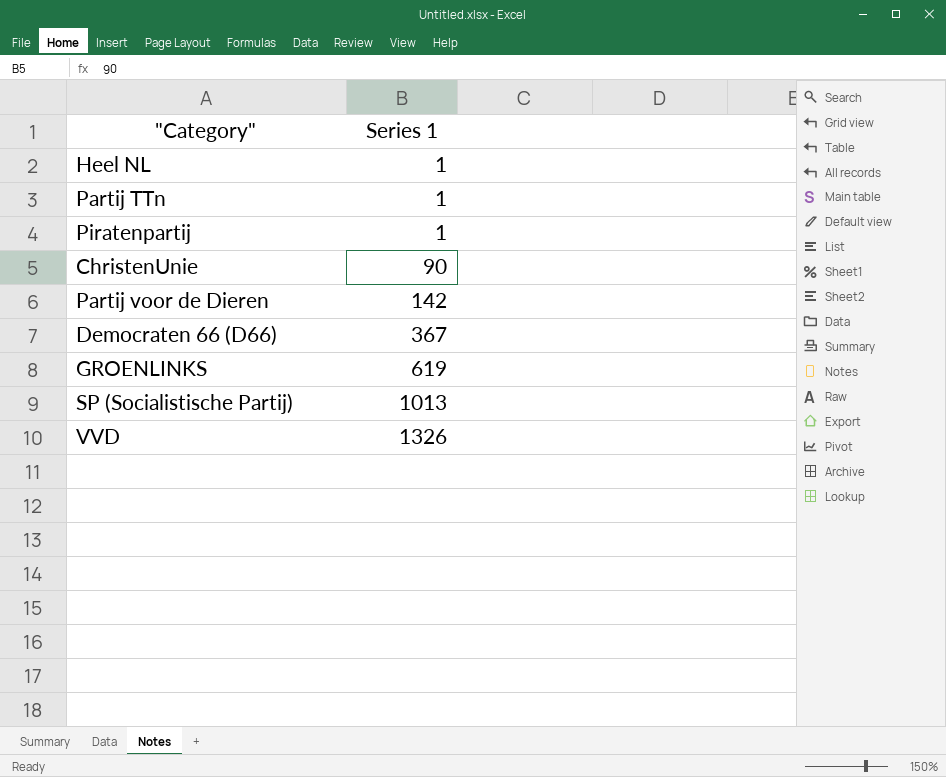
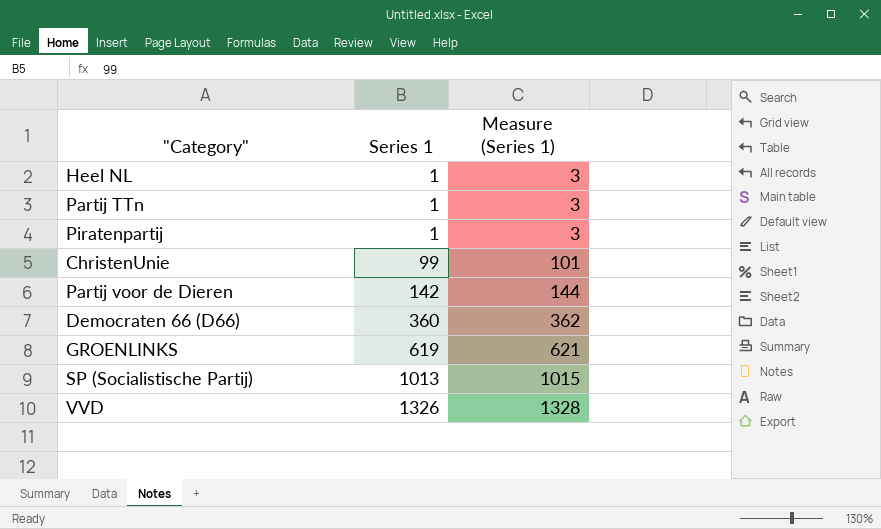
column Measure (Series 1) | formula: none -> [Series 1] + 2
ChristenUnie | Series 1: 90 -> 99
Democraten 66 (D66) | Series 1: 367 -> 360

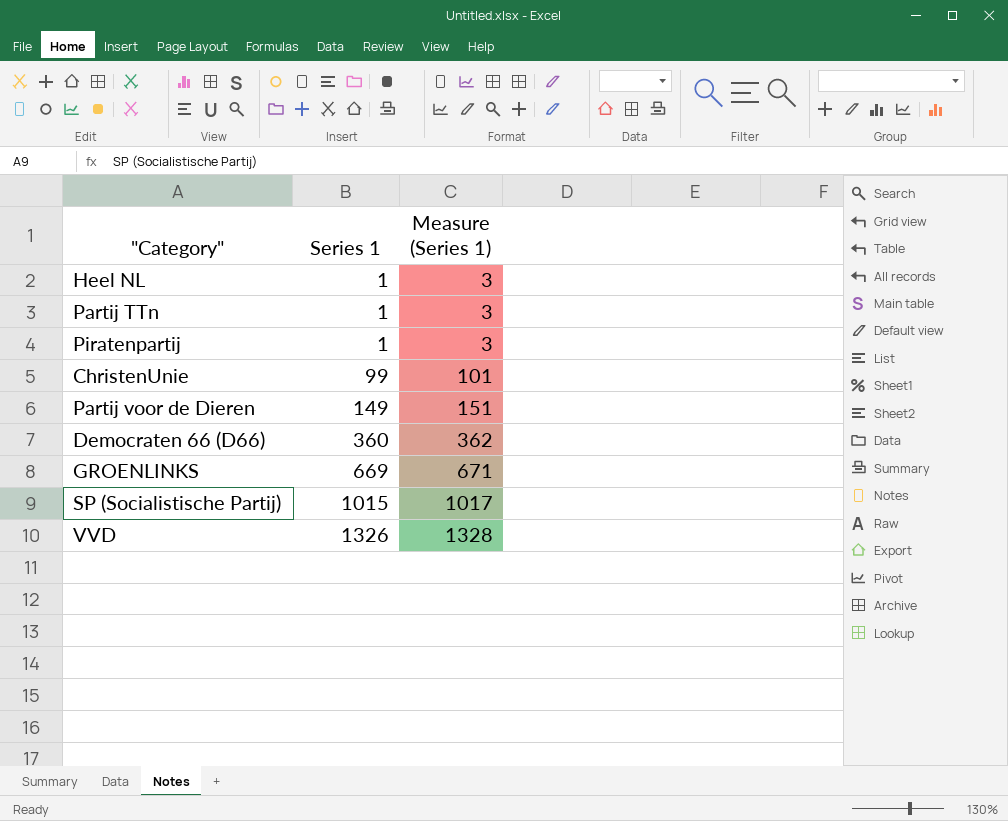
Partij voor de Dieren | Series 1: 142 -> 149
Partij voor de Dieren | Measure (Series 1): 144 -> 151
GROENLINKS | Series 1: 619 -> 669
GROENLINKS | Measure (Series 1): 621 -> 671
SP (Socialistische Partij) | Series 1: 1013 -> 1015
SP (Socialistische Partij) | Measure (Series 1): 1015 -> 1017

